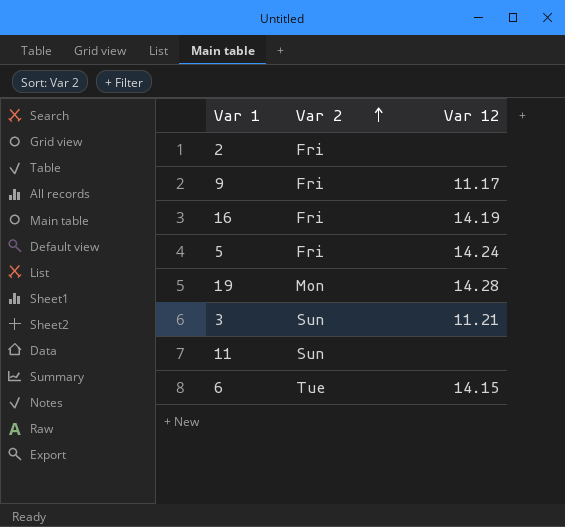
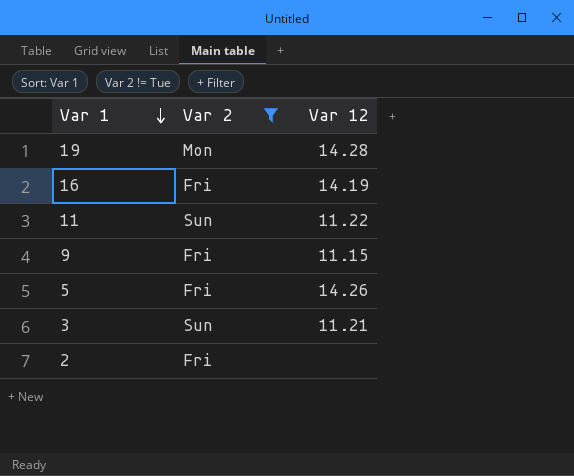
filter: none -> Var 2 != Tue
row order: Var 2 ascending -> Var 1 descending
11 | Var 12: none -> 11.22
9 | Var 12: 11.17 -> 11.15
5 | Var 12: 14.24 -> 14.26

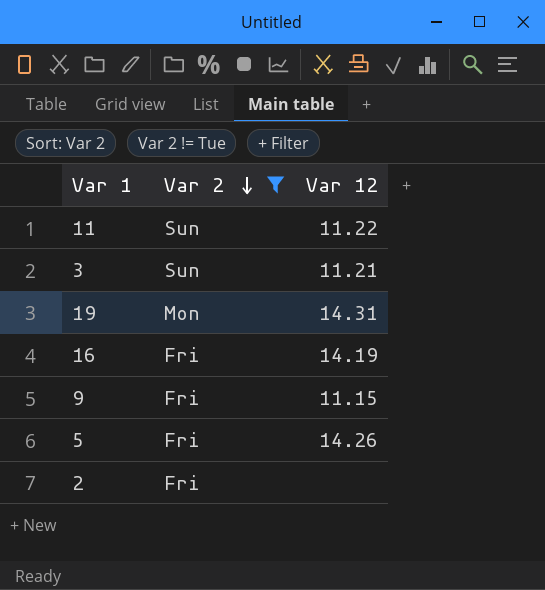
row order: Var 1 descending -> Var 2 descending
19 | Var 12: 14.28 -> 14.31

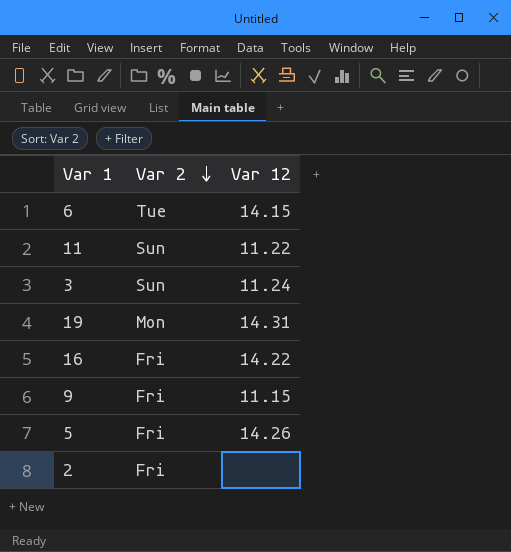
filter: Var 2 != Tue -> none
3 | Var 12: 11.21 -> 11.24
16 | Var 12: 14.19 -> 14.22

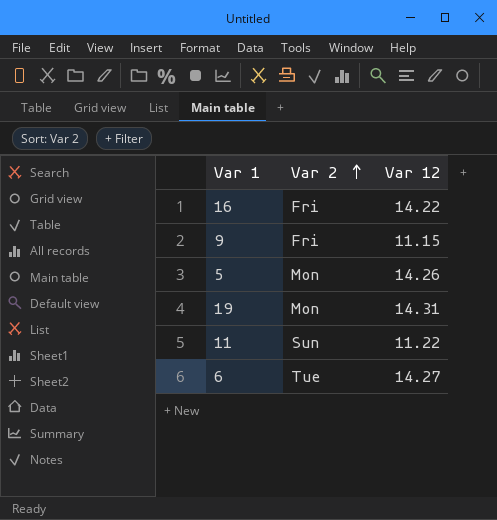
row order: Var 2 descending -> Var 2 ascending
row 3: Sun | 11.24 -> none
row 2: Fri | none -> none
5 | Var 2: Fri -> Mon
6 | Var 12: 14.15 -> 14.27

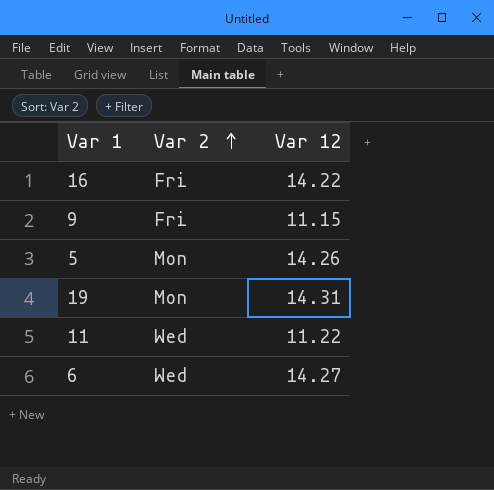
11 | Var 2: Sun -> Wed
6 | Var 2: Tue -> Wed

